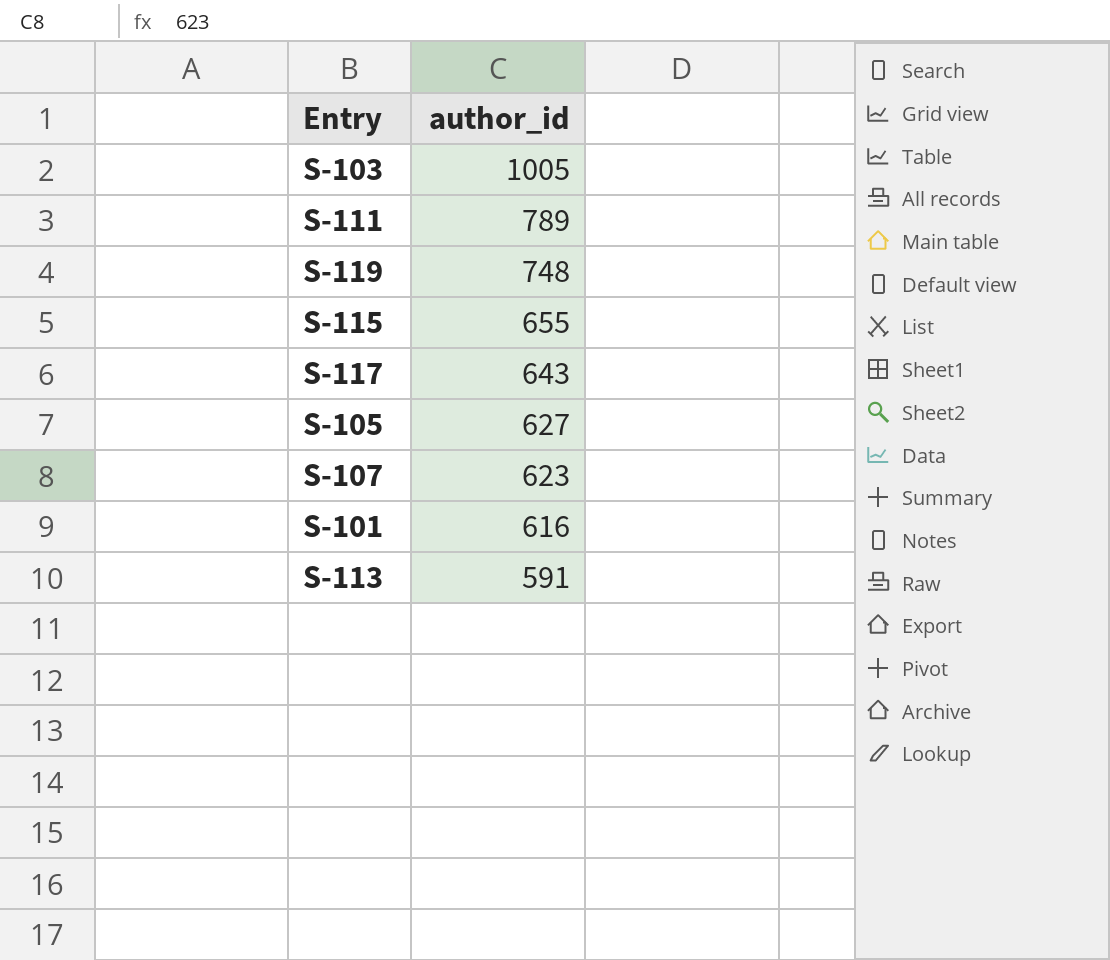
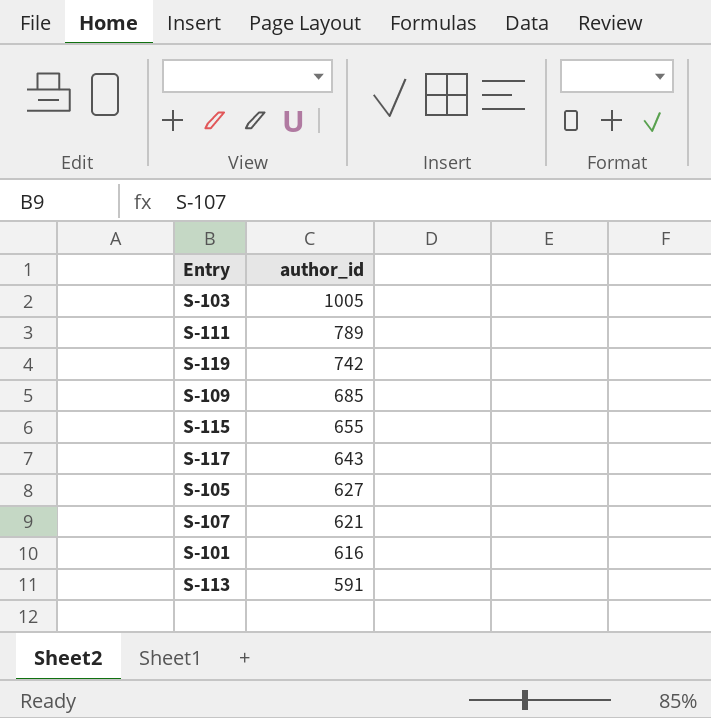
S-119 | author_id: 748 -> 742
row S-109: none -> 685
S-107 | author_id: 623 -> 621

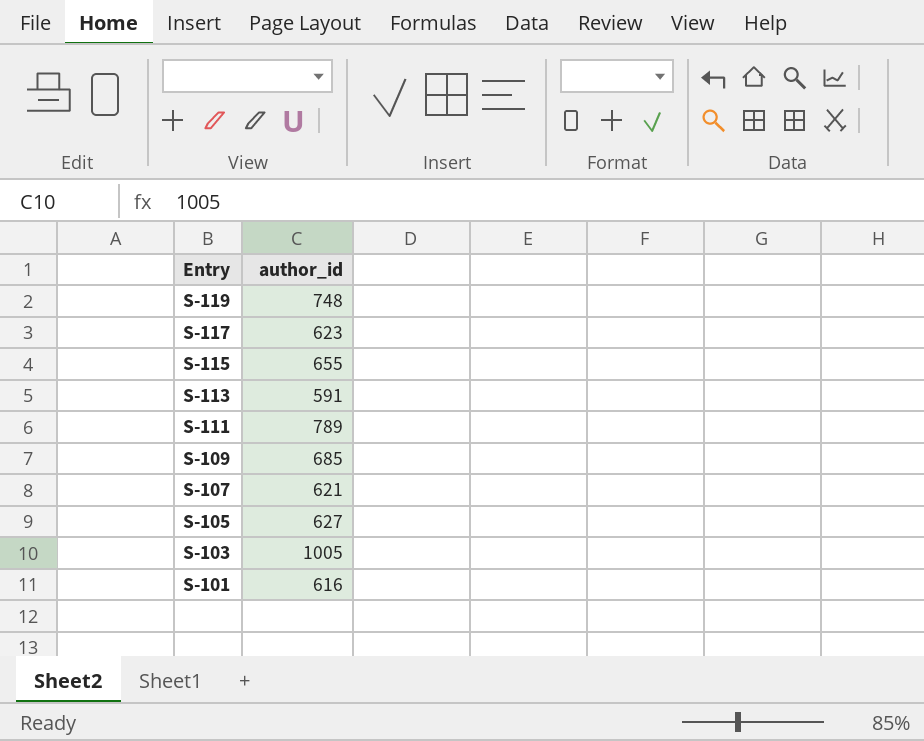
row order: author_id descending -> Entry descending
S-119 | author_id: 742 -> 748
S-117 | author_id: 643 -> 623

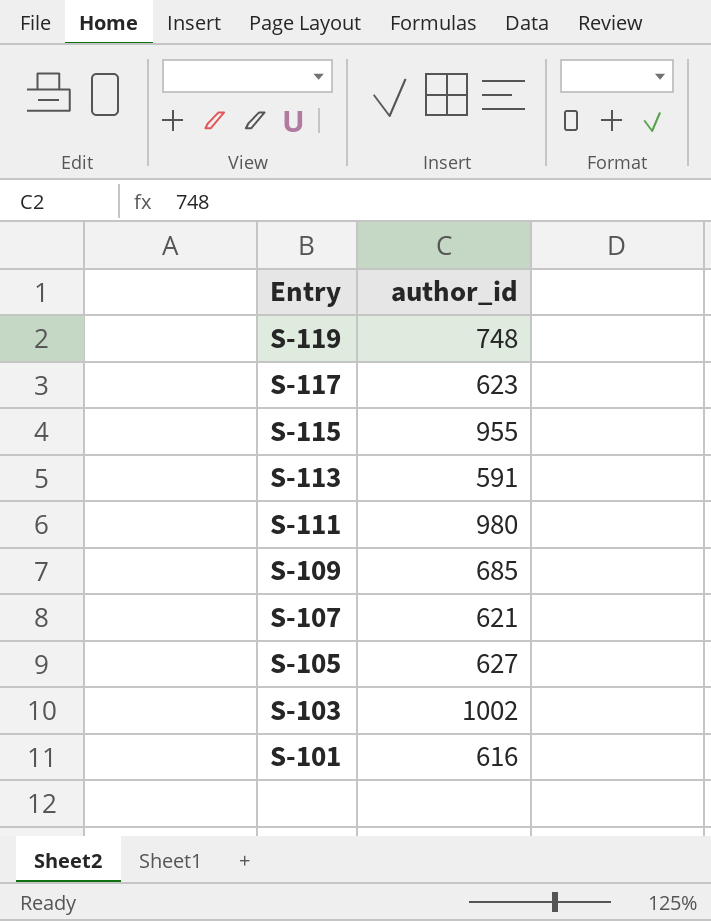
S-115 | author_id: 655 -> 955
S-111 | author_id: 789 -> 980
S-103 | author_id: 1005 -> 1002

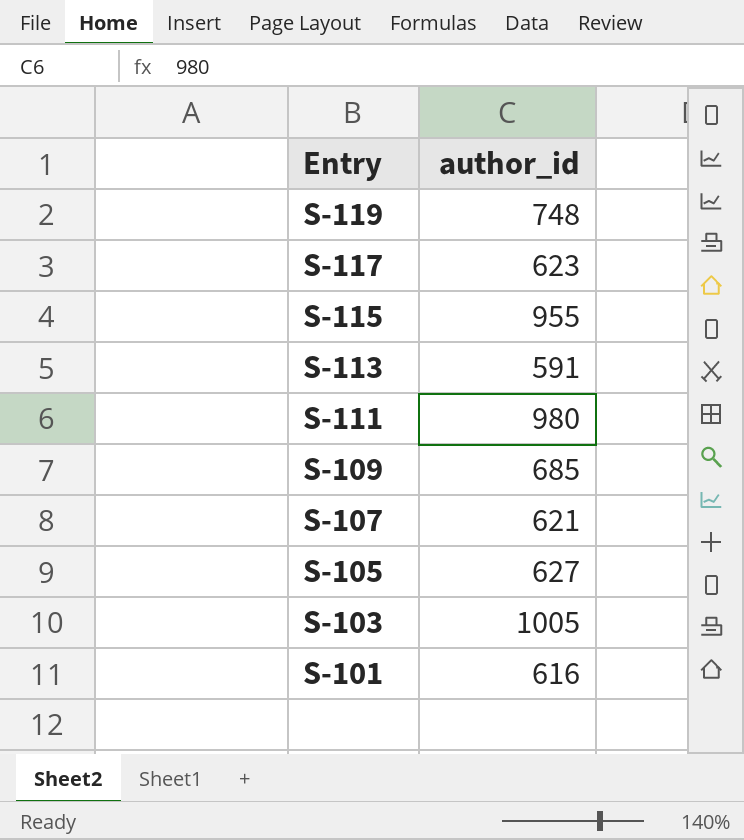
S-103 | author_id: 1002 -> 1005

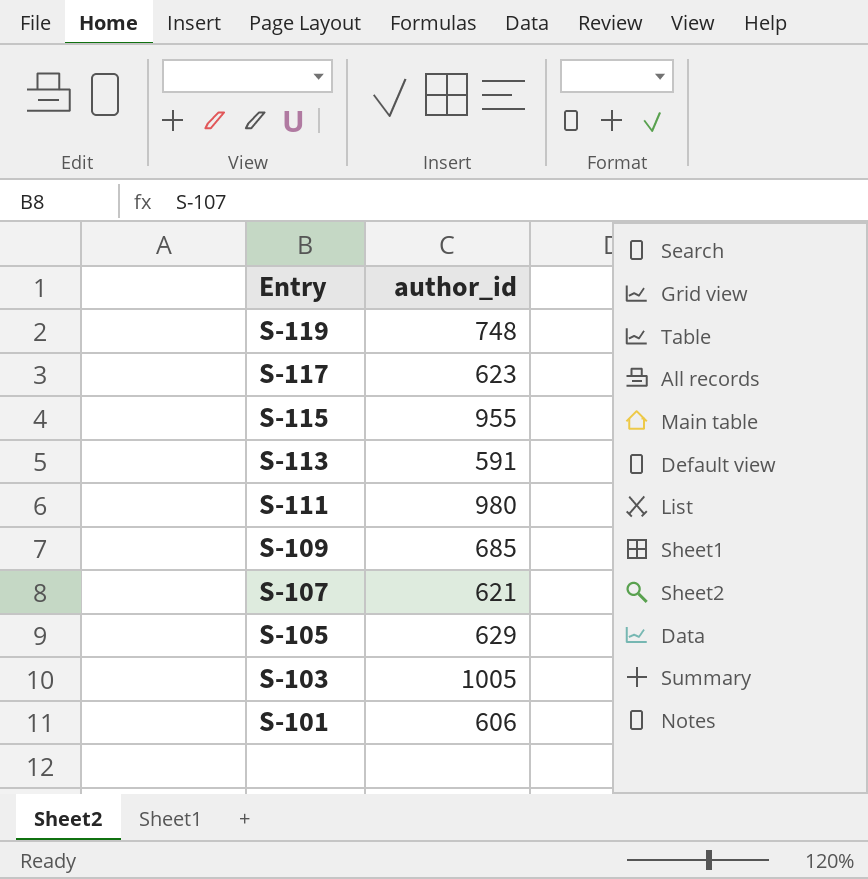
S-105 | author_id: 627 -> 629
S-101 | author_id: 616 -> 606

